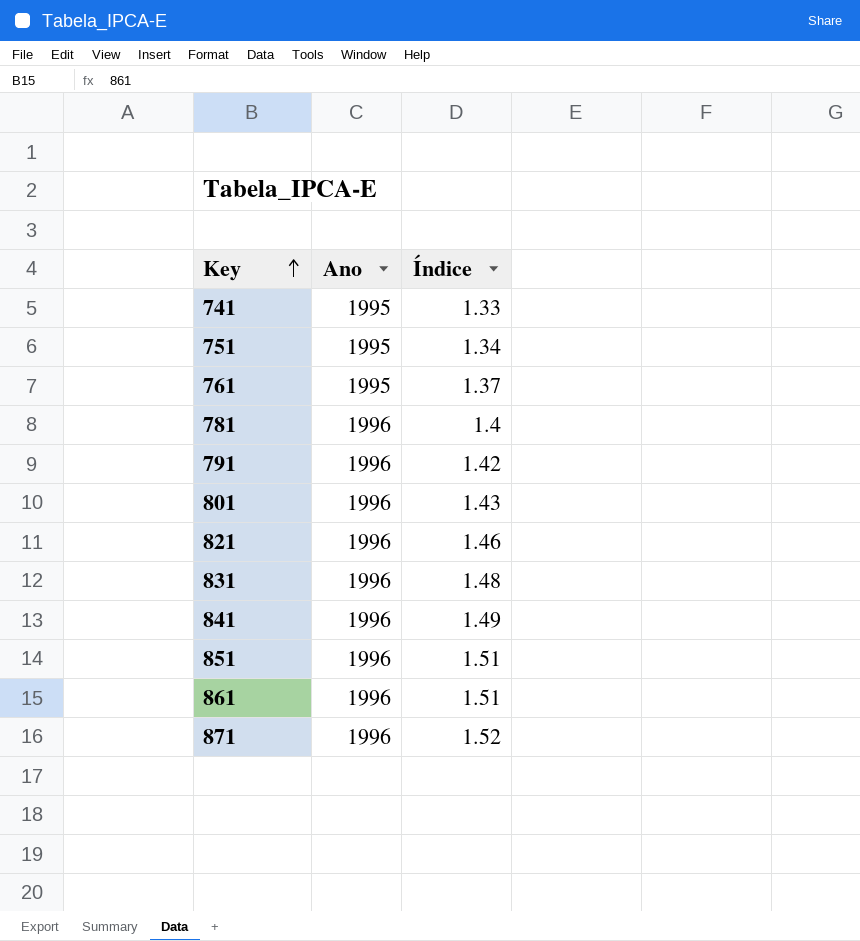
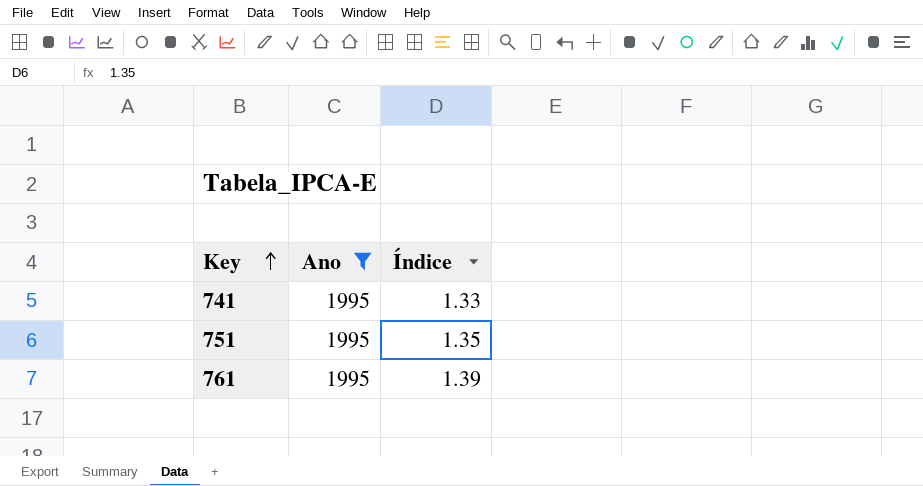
filter: none -> Ano = 1995
751 | Índice: 1.34 -> 1.35
761 | Índice: 1.37 -> 1.39

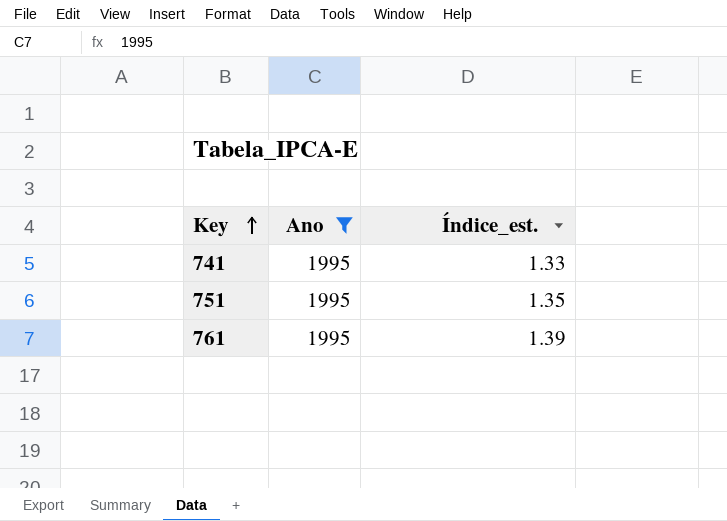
column name: Índice -> Índice_est.

